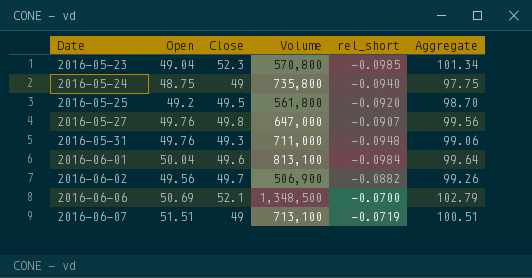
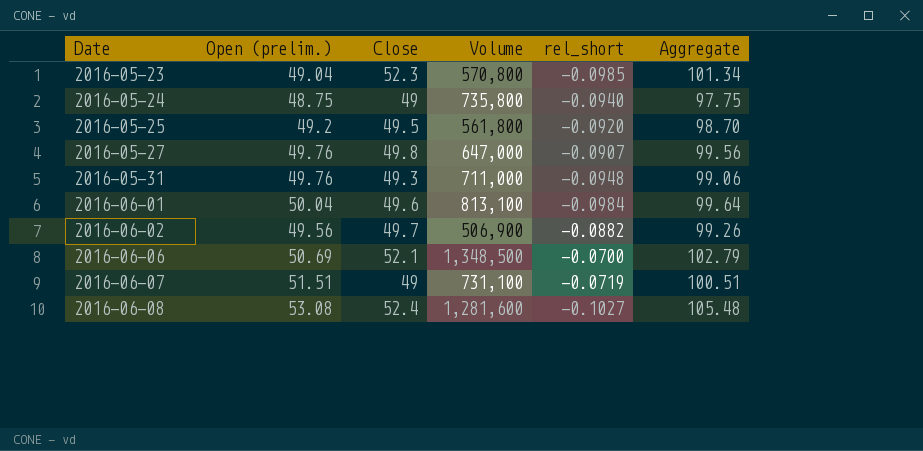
column name: Open -> Open (prelim.)
2016-06-07 | Volume: 713,100 -> 731,100
row 2016-06-08: none -> 53.08 | 52.4 | 1,281,600 | -0.1027 | 105.48

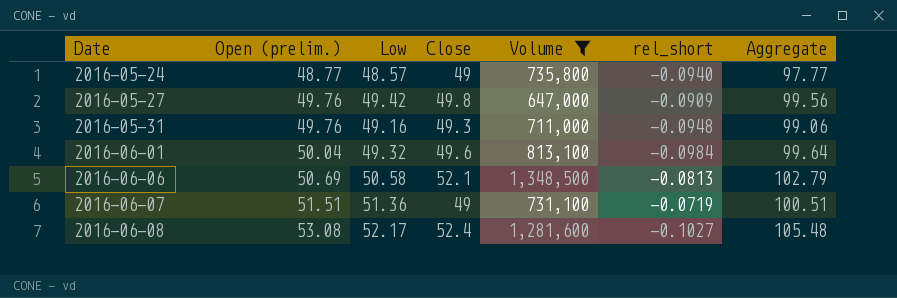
filter: none -> Volume >= 647,000
column Low | position: none -> 3
2016-05-24 | Open (prelim.): 48.75 -> 48.77
2016-05-24 | Aggregate: 97.75 -> 97.77
2016-05-27 | rel_short: -0.0907 -> -0.0909
2016-06-06 | rel_short: -0.0700 -> -0.0813

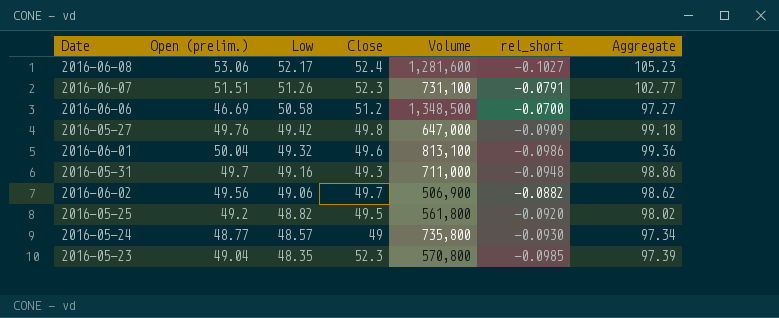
filter: Volume >= 647,000 -> none
row order: Date ascending -> Low descending
column Aggregate | formula: [Open (prelim.)] + [Close] -> [Open (prelim.)] + [Low]
2016-06-08 | Open (prelim.): 53.08 -> 53.06
2016-06-07 | Low: 51.36 -> 51.26
2016-06-07 | Close: 49 -> 52.3
2016-06-07 | rel_short: -0.0719 -> -0.0791
2016-06-06 | Open (prelim.): 50.69 -> 46.69
2016-06-06 | Close: 52.1 -> 51.2
2016-06-06 | rel_short: -0.0813 -> -0.0700
2016-06-01 | rel_short: -0.0984 -> -0.0986
2016-05-31 | Open (prelim.): 49.76 -> 49.7
2016-05-24 | rel_short: -0.0940 -> -0.0930

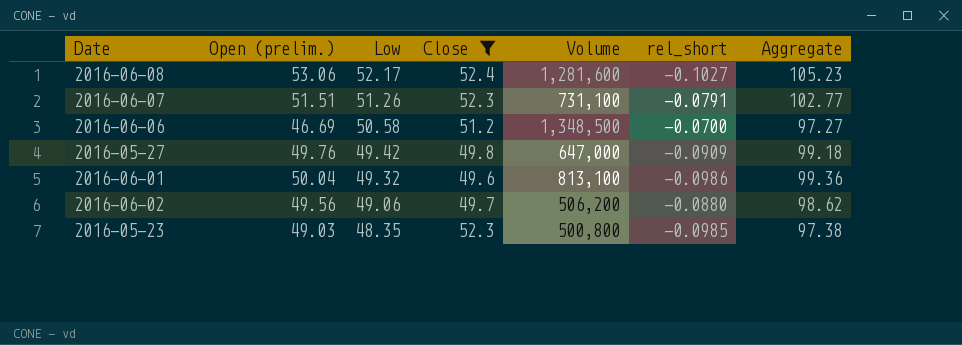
filter: none -> Close >= 49.6
2016-06-02 | Volume: 506,900 -> 506,200
2016-06-02 | rel_short: -0.0882 -> -0.0880
2016-05-23 | Open (prelim.): 49.04 -> 49.03
2016-05-23 | Volume: 570,800 -> 500,800
2016-05-23 | Aggregate: 97.39 -> 97.38

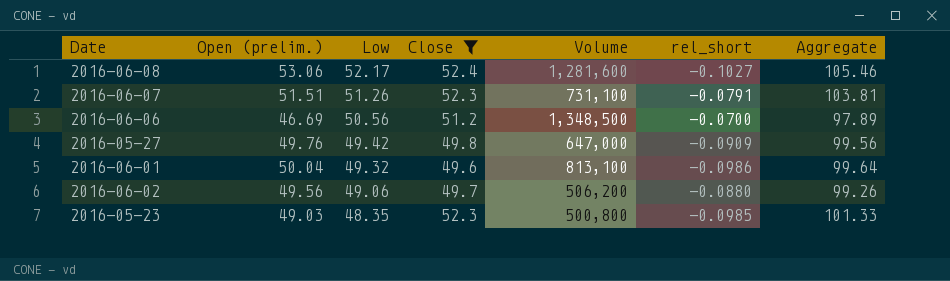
column Aggregate | formula: [Open (prelim.)] + [Low] -> [Open (prelim.)] + [Close]
2016-06-06 | Low: 50.58 -> 50.56

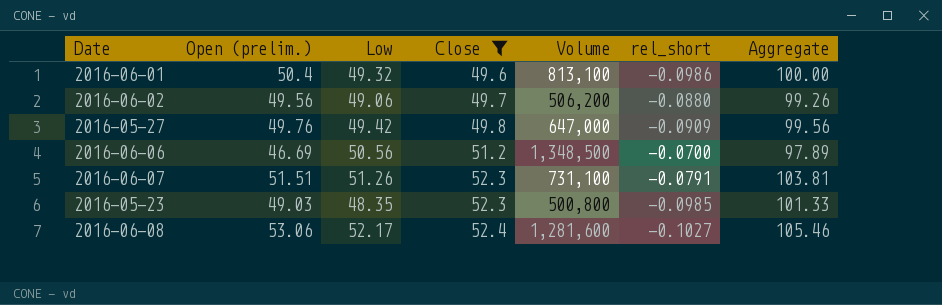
row order: Low descending -> Close ascending
2016-06-01 | Open (prelim.): 50.04 -> 50.4
2016-06-01 | Aggregate: 99.64 -> 100.00

